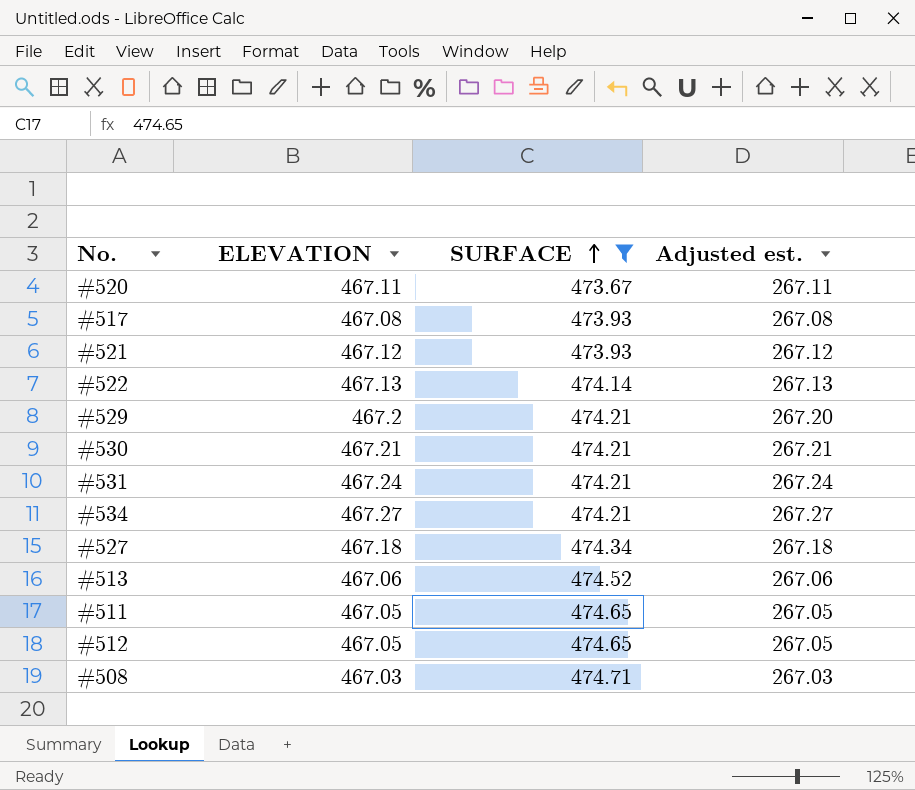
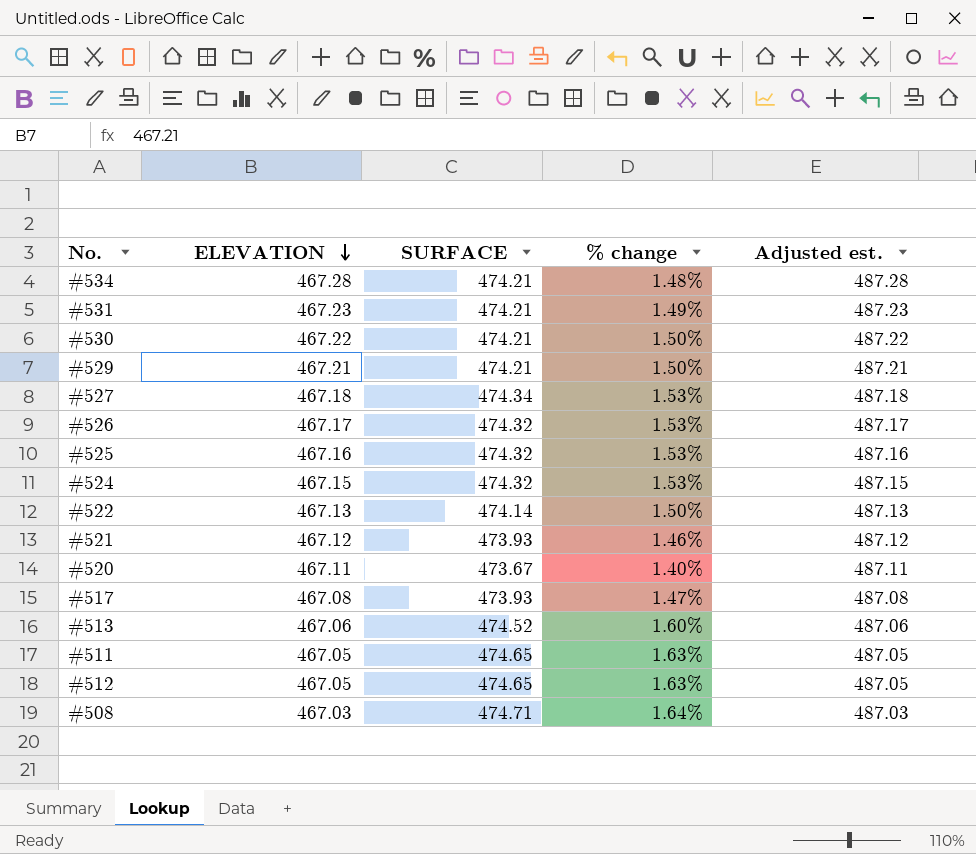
filter: SURFACE != 474.32 -> none
row order: SURFACE ascending -> ELEVATION descending
column % change | formula: none -> ([SURFACE] - [ELEVATION]) / [ELEVATION]
column Adjusted est. | formula: [ELEVATION] - 200 -> [ELEVATION] + 20
#534 | ELEVATION: 467.27 -> 467.28
#531 | ELEVATION: 467.24 -> 467.23
#530 | ELEVATION: 467.21 -> 467.22
#529 | ELEVATION: 467.2 -> 467.21

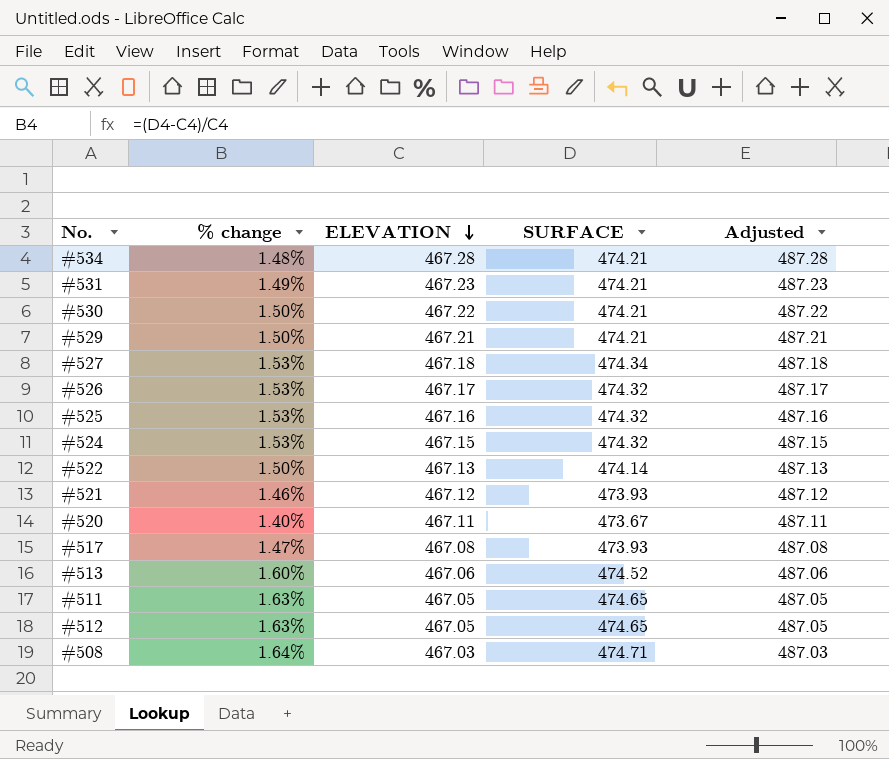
column % change | position: 4 -> 2
column name: Adjusted est. -> Adjusted

